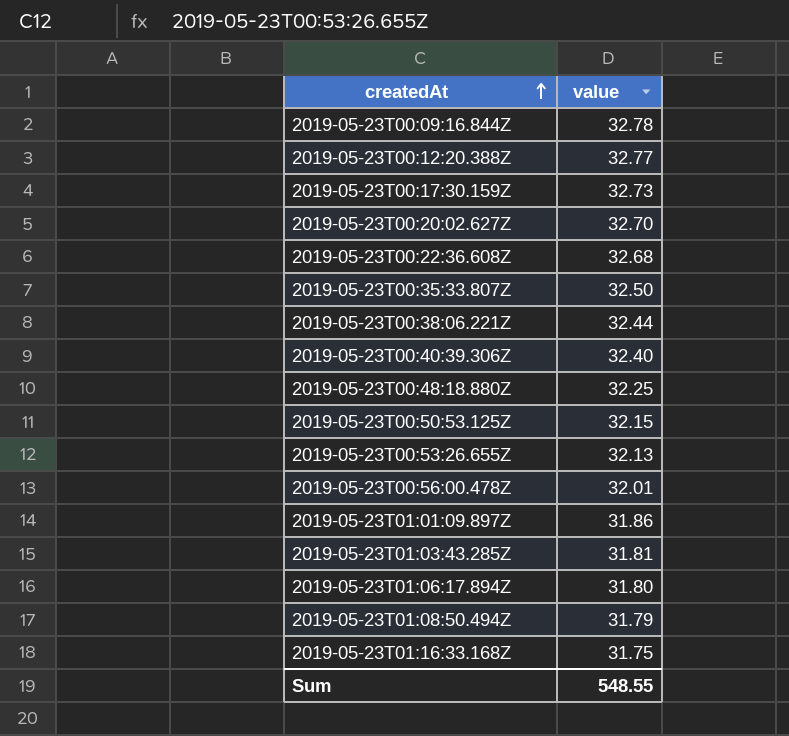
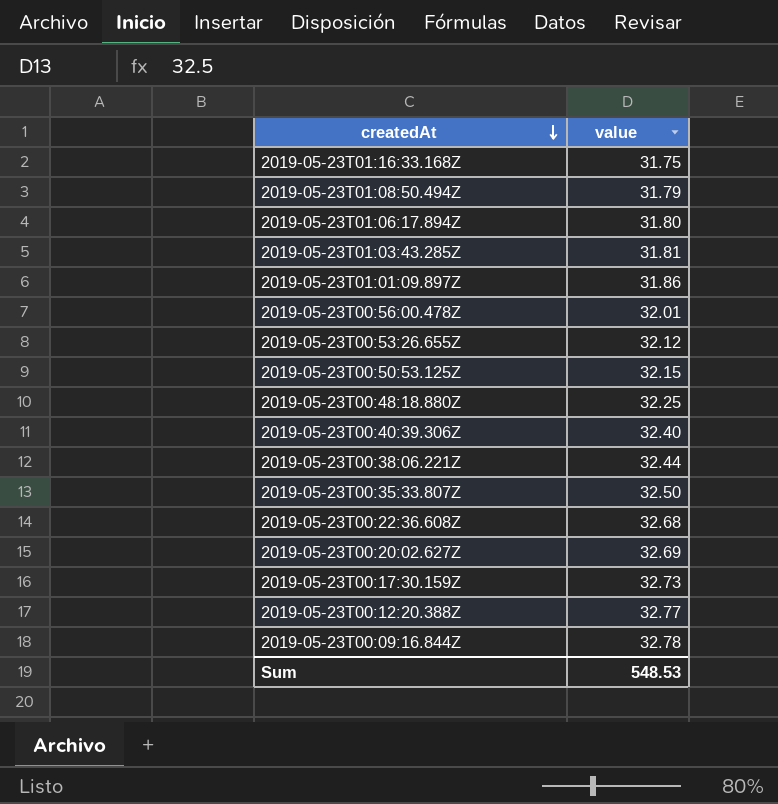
row order: createdAt ascending -> createdAt descending
2019-05-23T00:53:26.655Z | value: 32.13 -> 32.12
2019-05-23T00:20:02.627Z | value: 32.70 -> 32.69
Sum | value: 548.55 -> 548.53

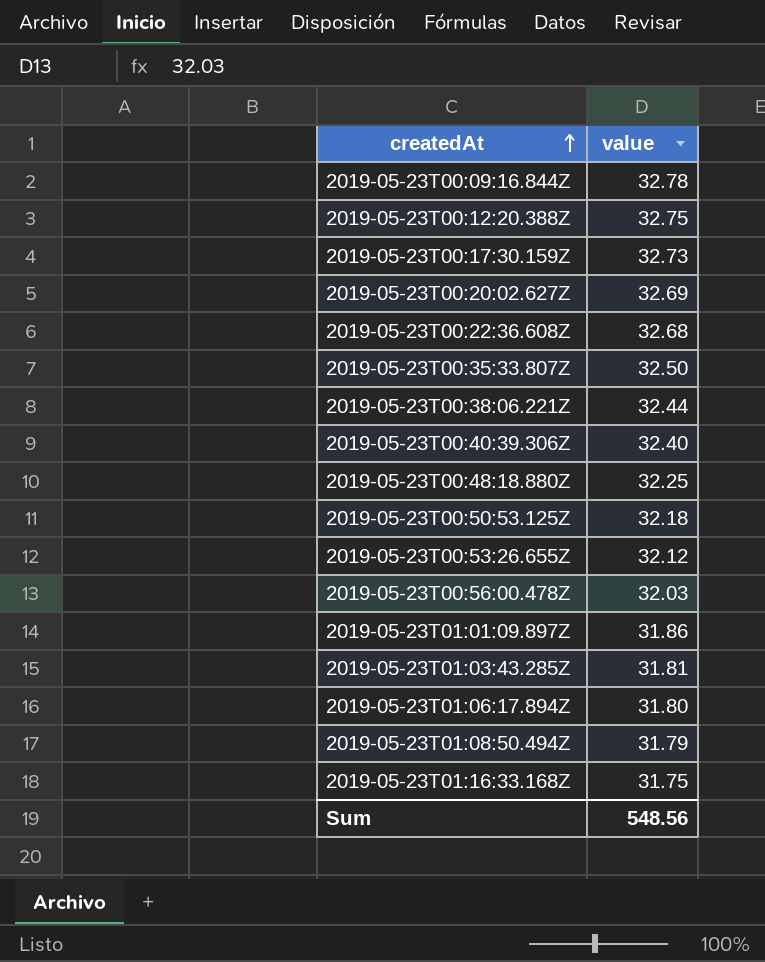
row order: createdAt descending -> createdAt ascending
2019-05-23T00:12:20.388Z | value: 32.77 -> 32.75
2019-05-23T00:50:53.125Z | value: 32.15 -> 32.18
2019-05-23T00:56:00.478Z | value: 32.01 -> 32.03
Sum | value: 548.53 -> 548.56

